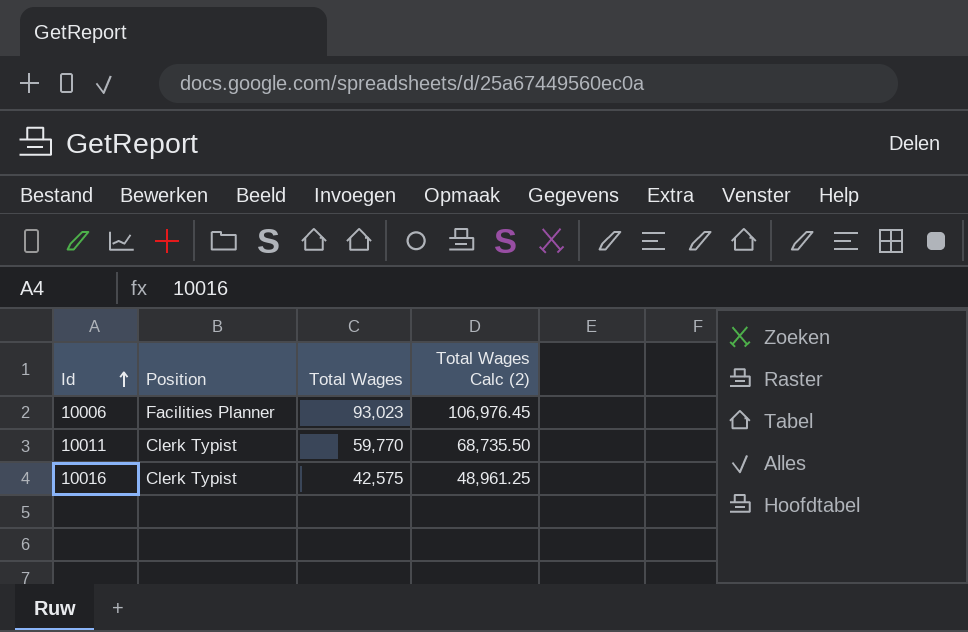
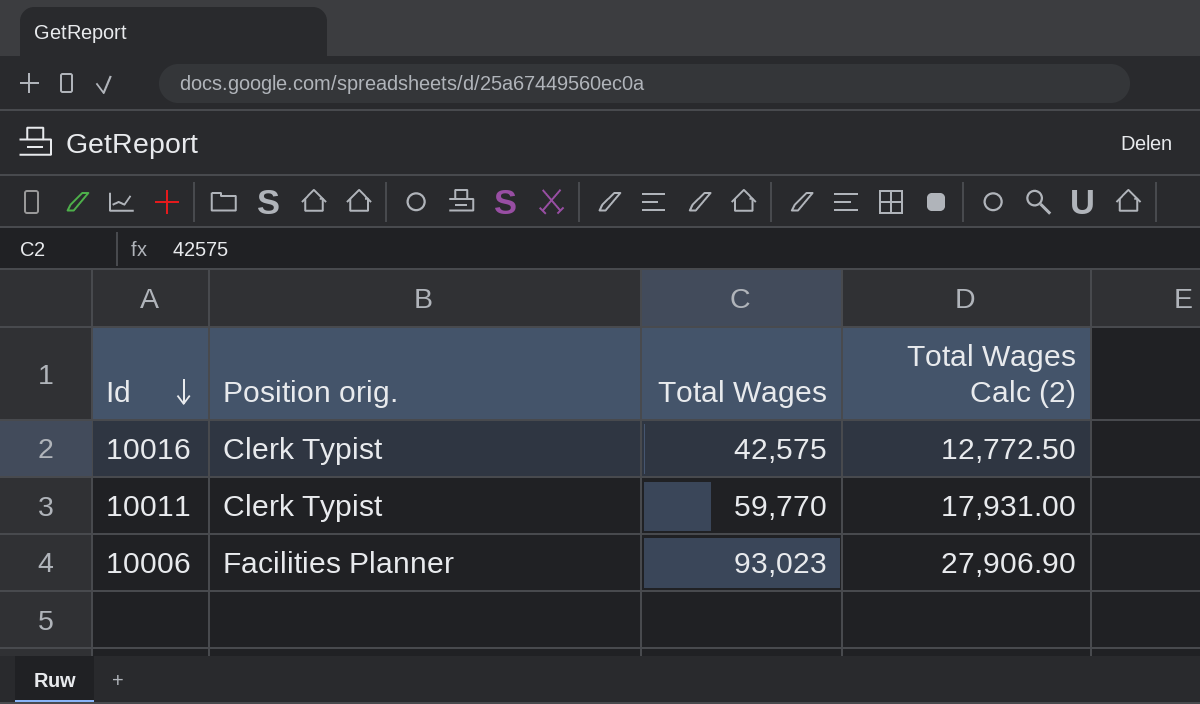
row order: Id ascending -> Id descending
column name: Position -> Position orig.
column Total Wages Calc (2) | formula: [Total Wages] * 1.15 -> [Total Wages] * 0.3

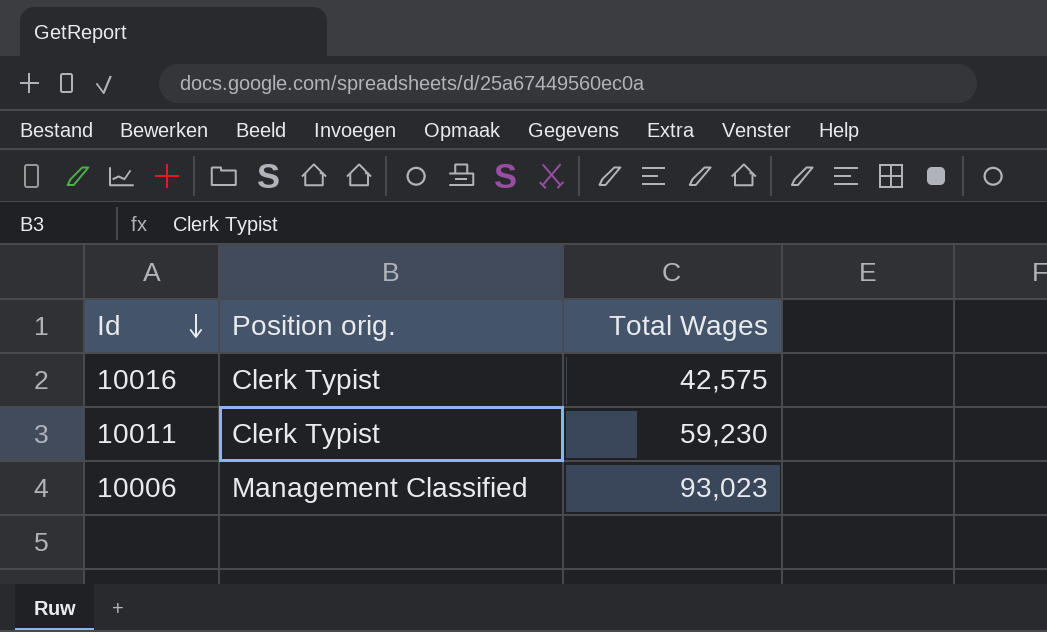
column Total Wages Calc (2) | formula: [Total Wages] * 0.3 -> none
10011 | Total Wages: 59,770 -> 59,230
10006 | Position orig.: Facilities Planner -> Management Classified

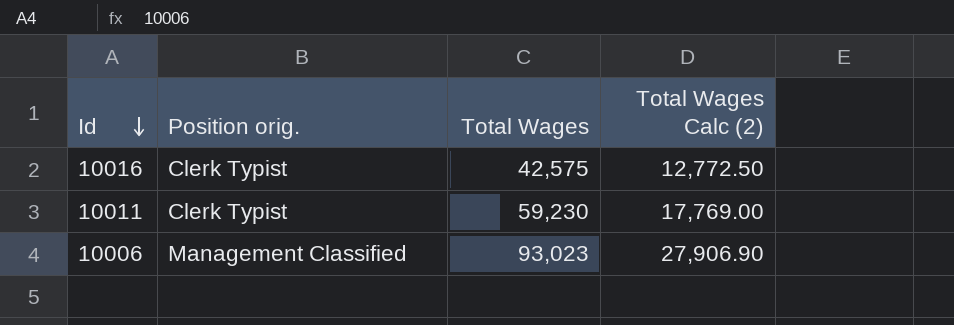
column Total Wages Calc (2) | formula: none -> [Total Wages] * 0.3

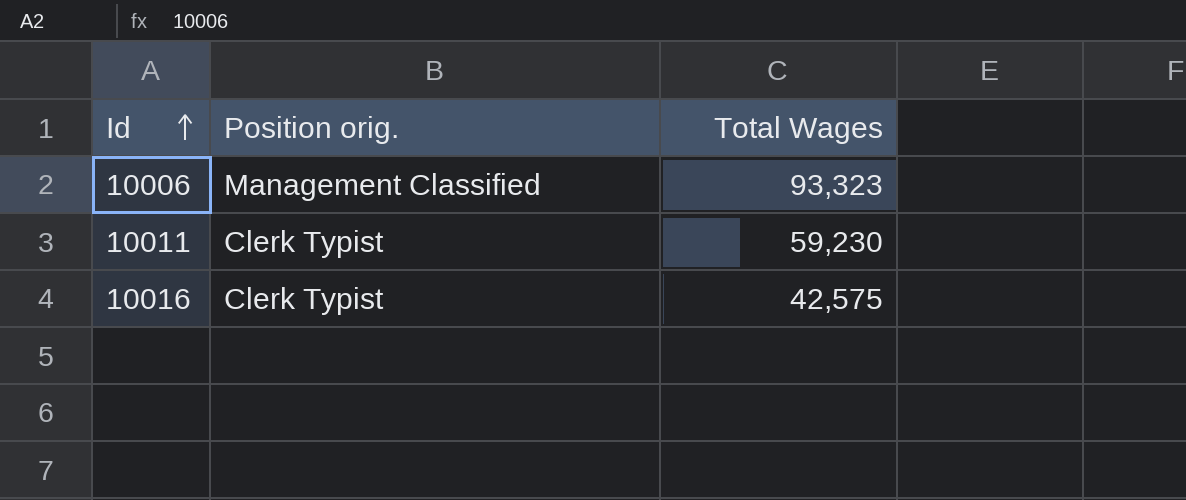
row order: Id descending -> Id ascending
column Total Wages Calc (2) | formula: [Total Wages] * 0.3 -> none
10006 | Total Wages: 93,023 -> 93,323

